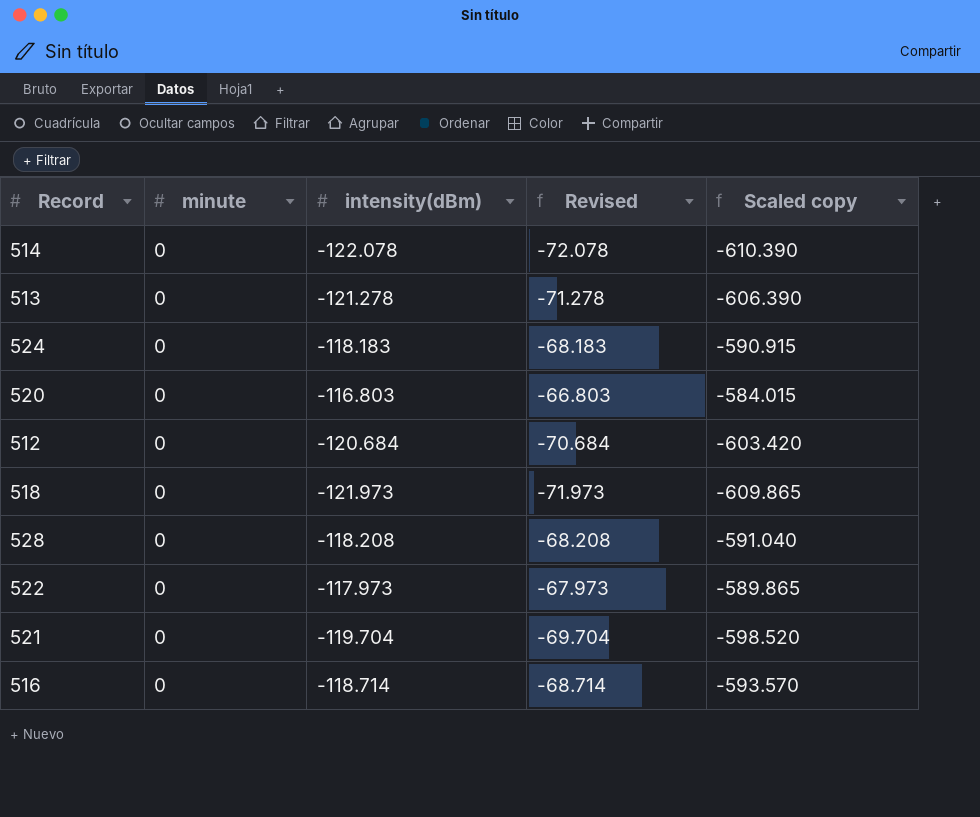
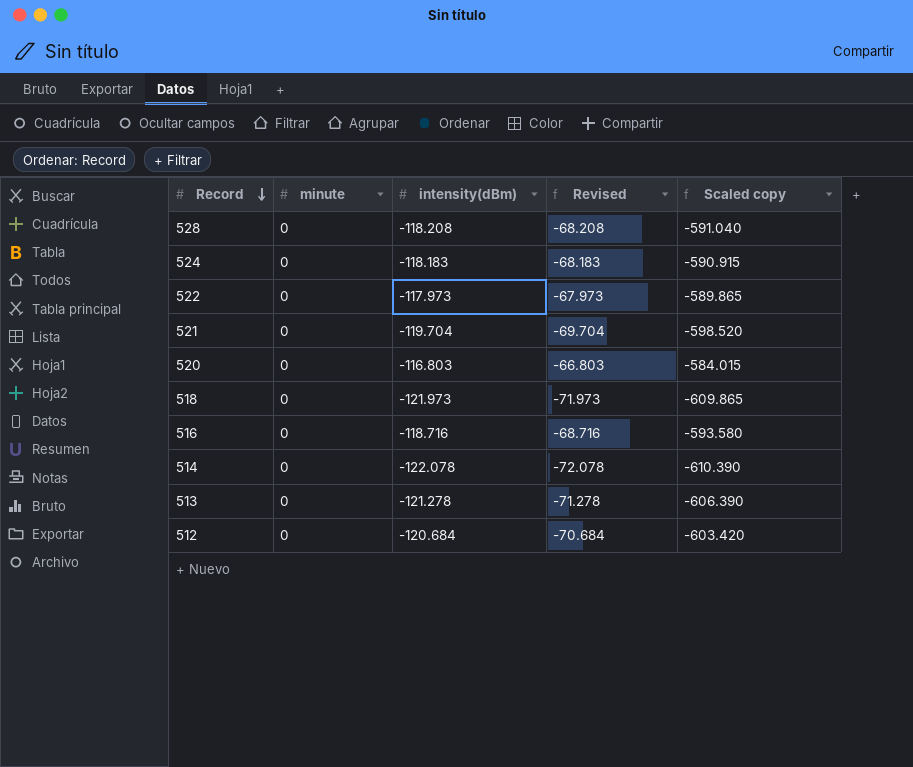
row order: none -> Record descending
516 | intensity(dBm): -118.714 -> -118.716
516 | Revised: -68.714 -> -68.716
516 | Scaled copy: -593.570 -> -593.580

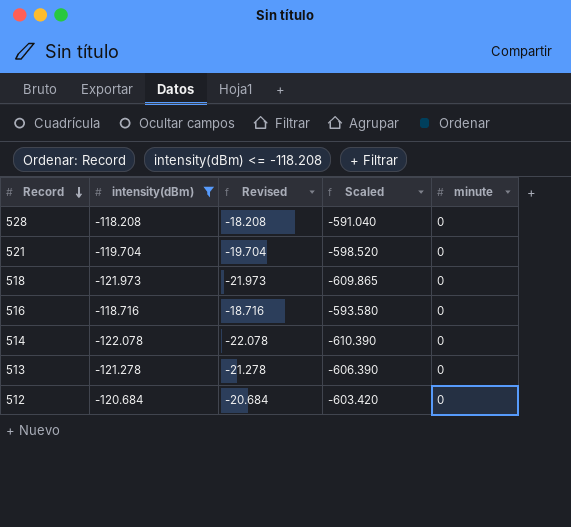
filter: none -> intensity(dBm) <= -118.208
column Revised | formula: [intensity(dBm)] + 50 -> [intensity(dBm)] + 100
column name: Scaled copy -> Scaled
column minute | position: 2 -> 5

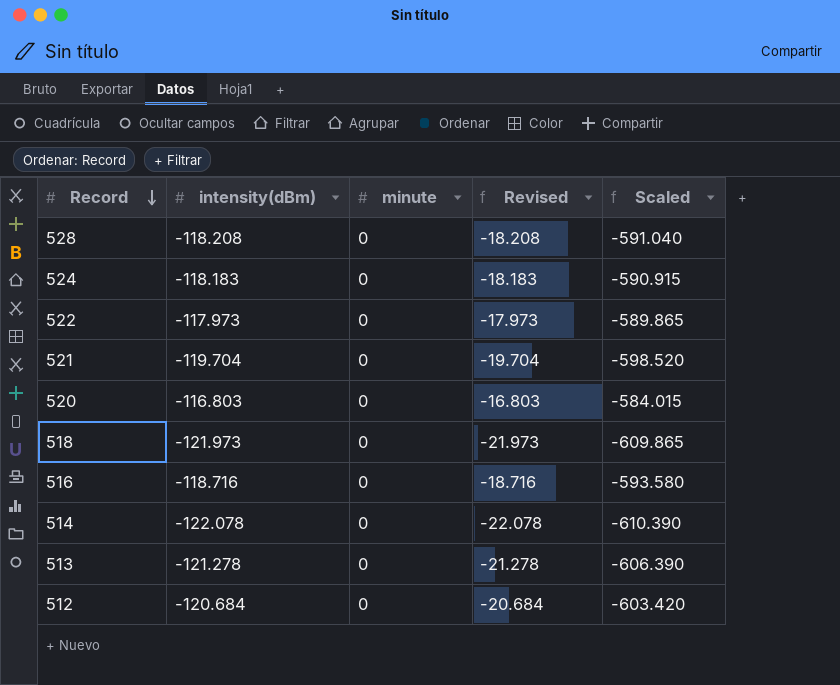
filter: intensity(dBm) <= -118.208 -> none
column minute | position: 5 -> 3

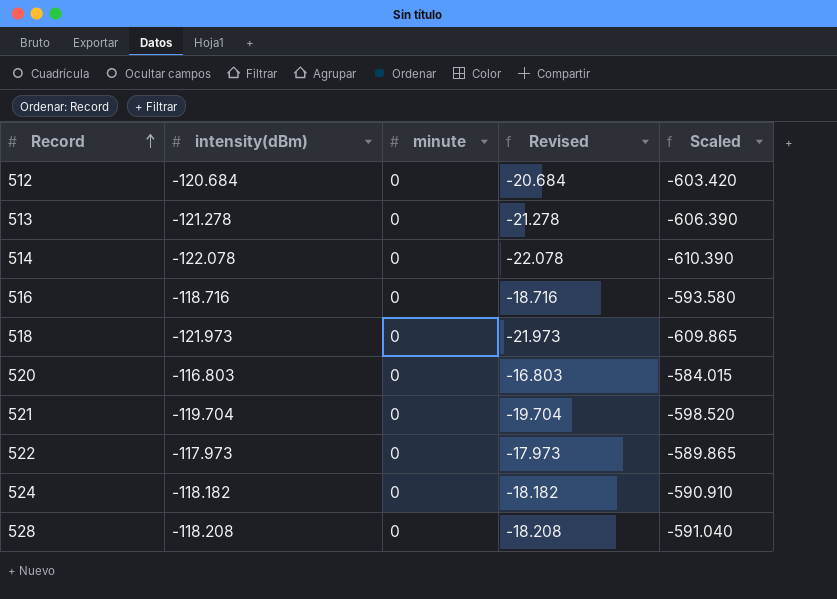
row order: Record descending -> Record ascending
524 | intensity(dBm): -118.183 -> -118.182
524 | Revised: -18.183 -> -18.182
524 | Scaled: -590.915 -> -590.910

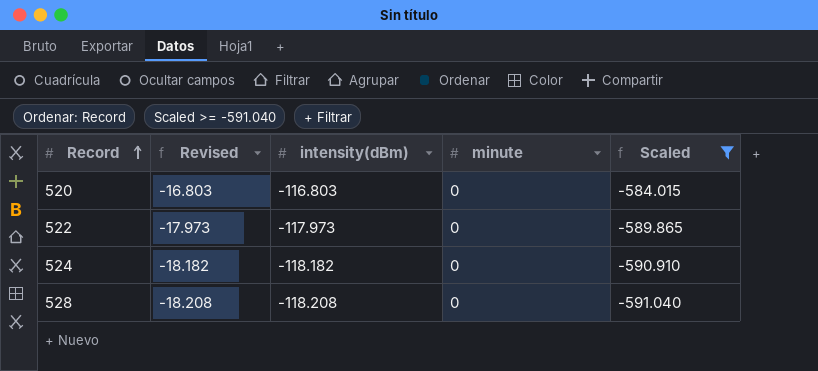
filter: none -> Scaled >= -591.040
column Revised | position: 4 -> 2

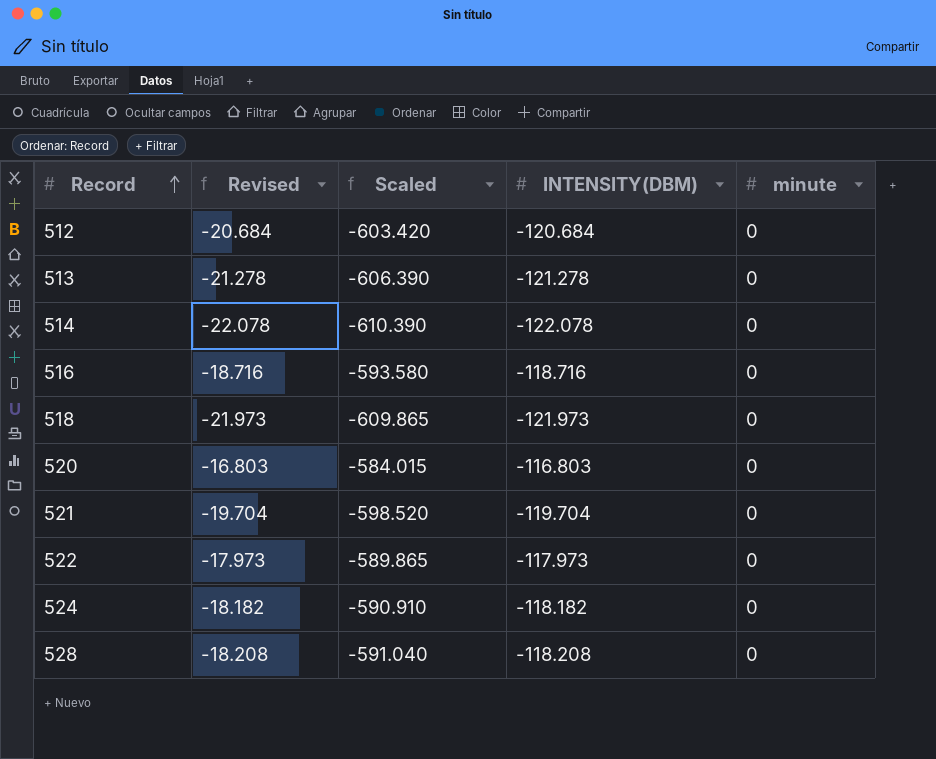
filter: Scaled >= -591.040 -> none
column Scaled | position: 5 -> 3
column name: intensity(dBm) -> INTENSITY(DBM)

